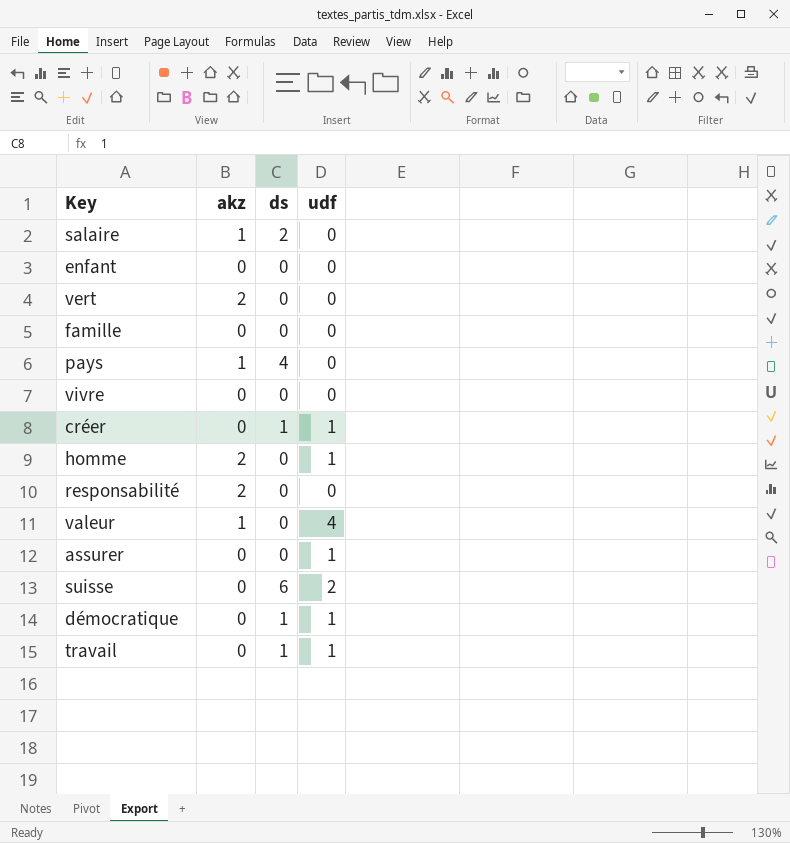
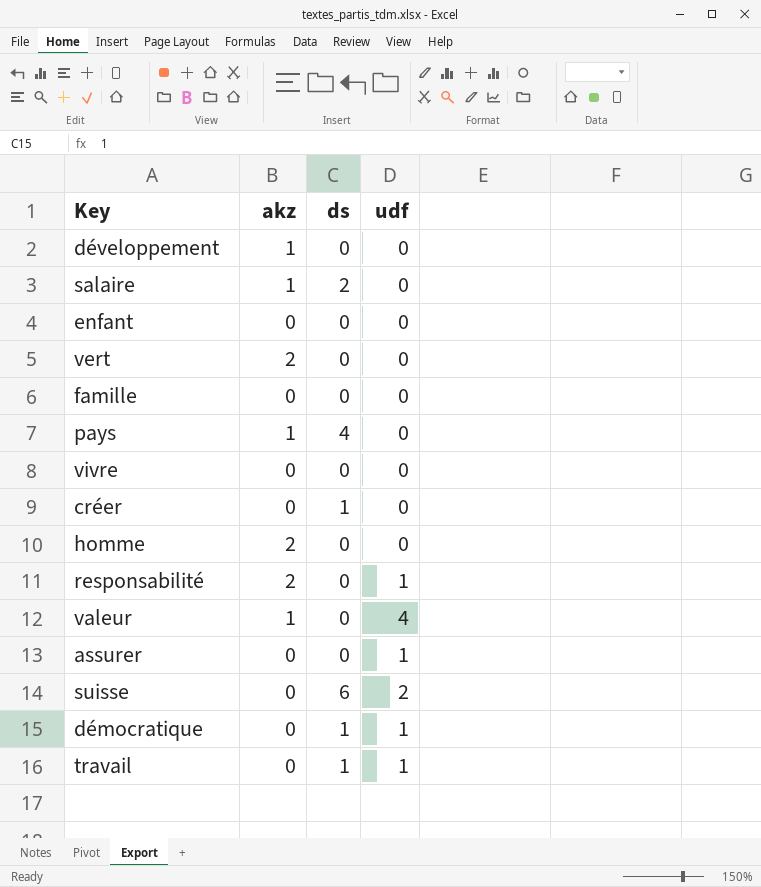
row développement: none -> 1 | 0 | 0
créer | udf: 1 -> 0
homme | udf: 1 -> 0
responsabilité | udf: 0 -> 1

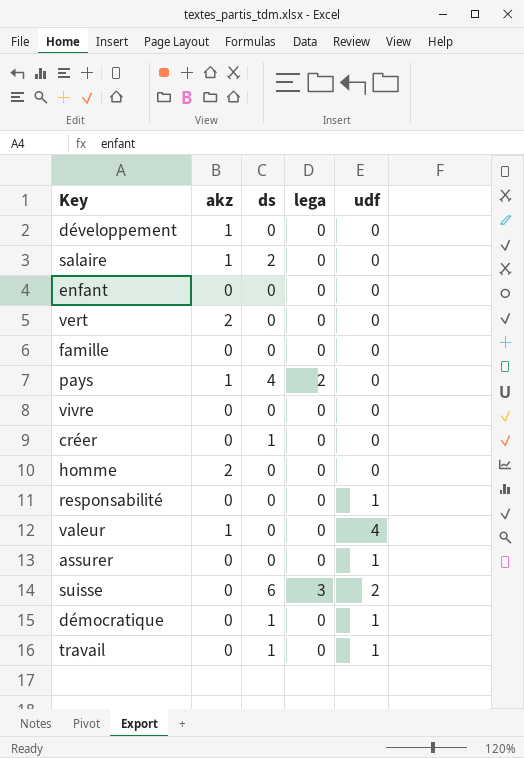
column lega | position: none -> 4
responsabilité | akz: 2 -> 0

